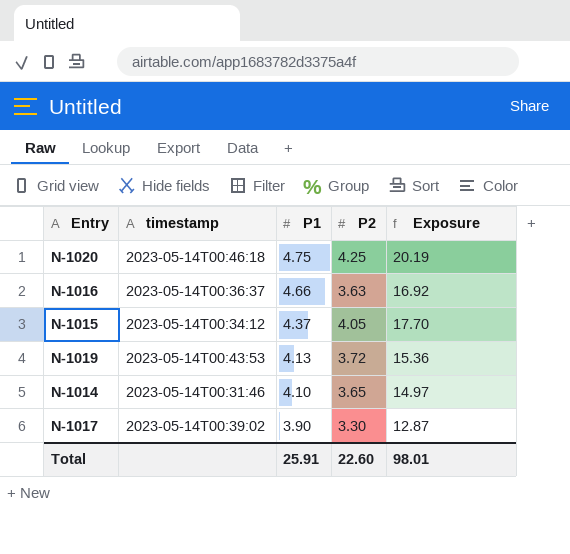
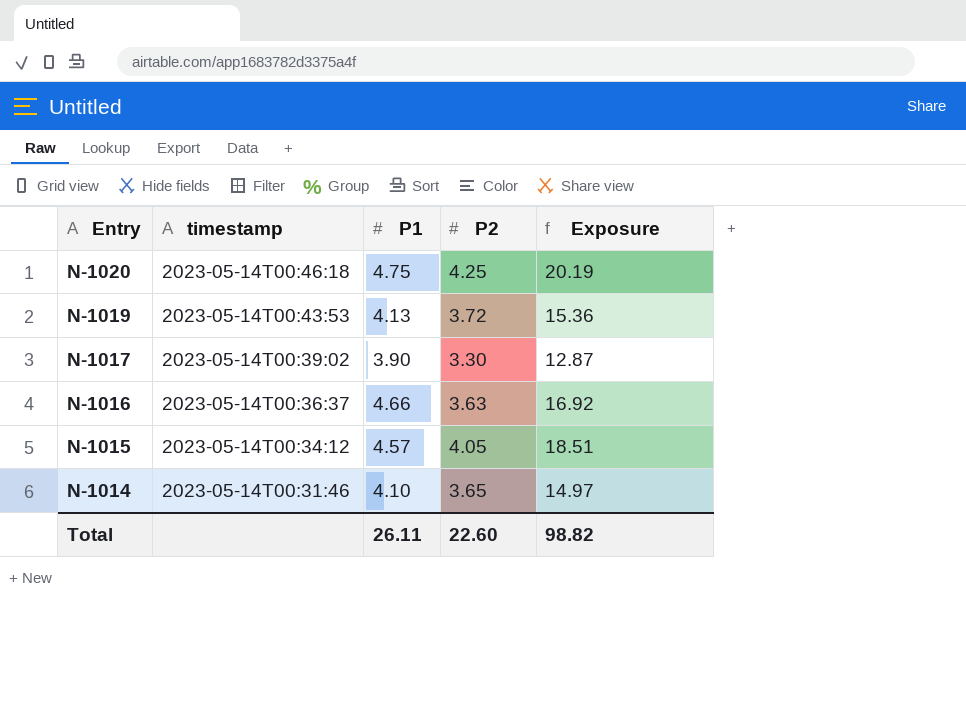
row order: P1 descending -> Entry descending
N-1015 | P1: 4.37 -> 4.57
N-1015 | Exposure: 17.70 -> 18.51
Total | P1: 25.91 -> 26.11
Total | Exposure: 98.01 -> 98.82

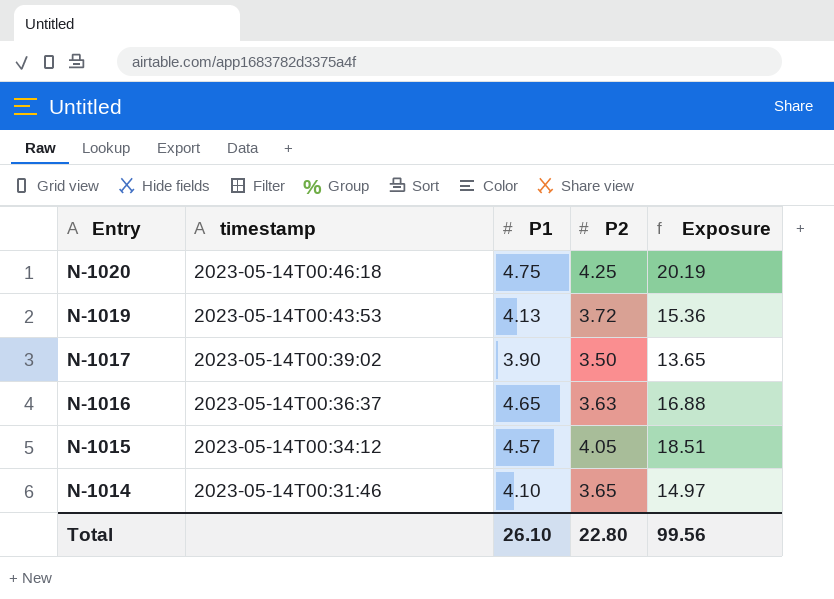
N-1017 | P2: 3.30 -> 3.50
N-1017 | Exposure: 12.87 -> 13.65
N-1016 | P1: 4.66 -> 4.65
N-1016 | Exposure: 16.92 -> 16.88
Total | P1: 26.11 -> 26.10
Total | P2: 22.60 -> 22.80
Total | Exposure: 98.82 -> 99.56

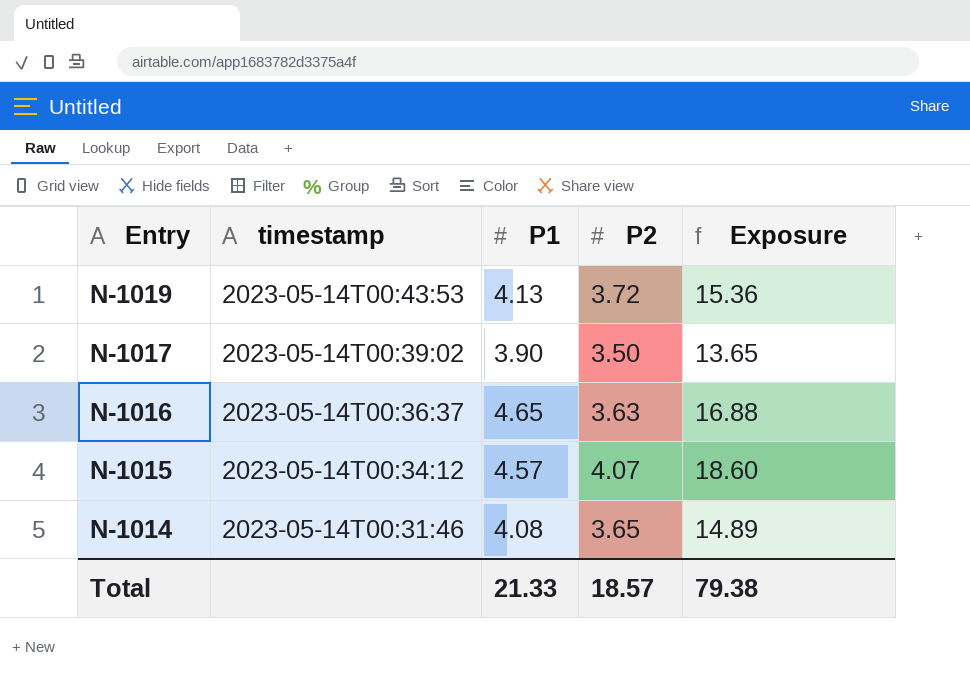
row N-1020: 2023-05-14T00:46:18 | 4.75 | 4.25 | 20.19 -> none
N-1015 | P2: 4.05 -> 4.07
N-1015 | Exposure: 18.51 -> 18.60
N-1014 | P1: 4.10 -> 4.08
N-1014 | Exposure: 14.97 -> 14.89
Total | P1: 26.10 -> 21.33
Total | P2: 22.80 -> 18.57
Total | Exposure: 99.56 -> 79.38

